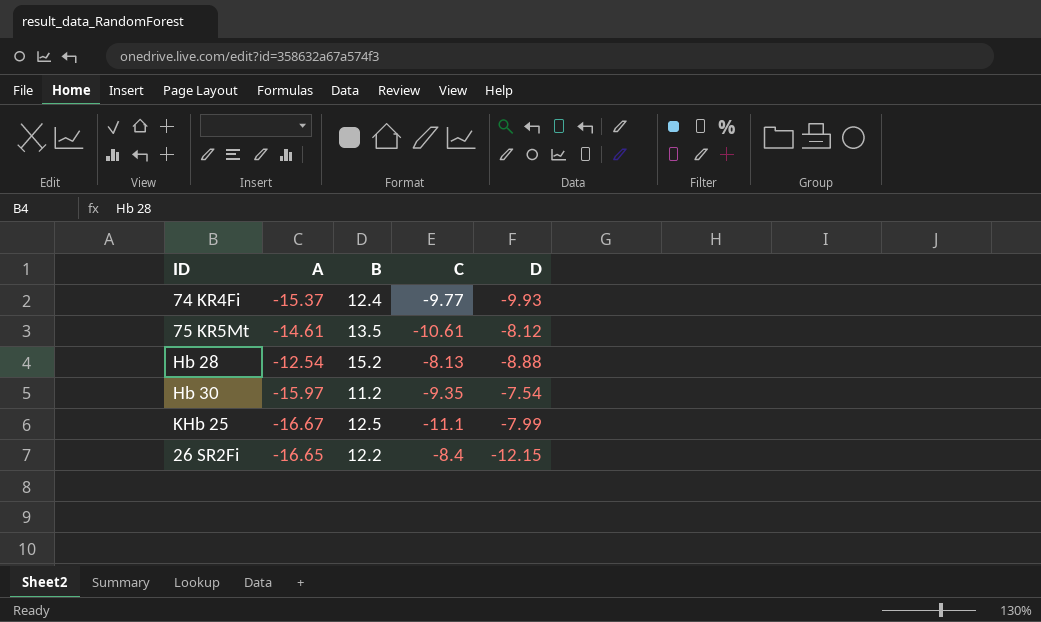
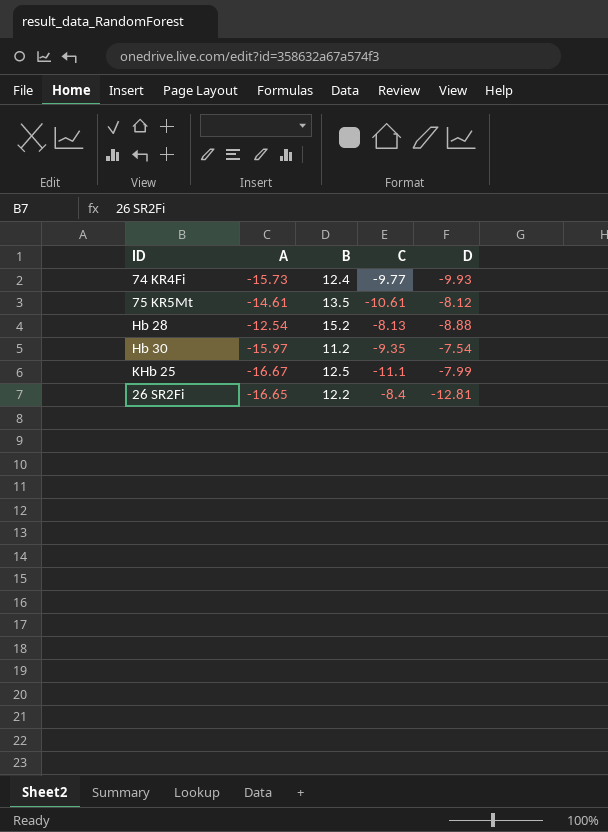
74 KR4Fi | A: -15.37 -> -15.73
26 SR2Fi | D: -12.15 -> -12.81

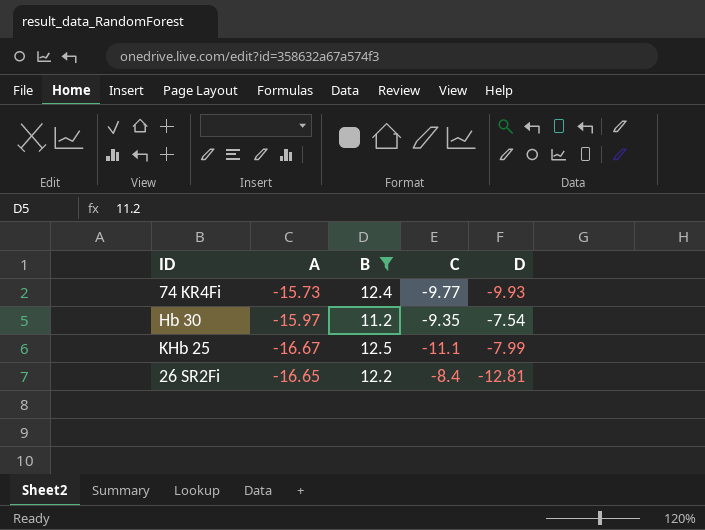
filter: none -> B <= 12.5

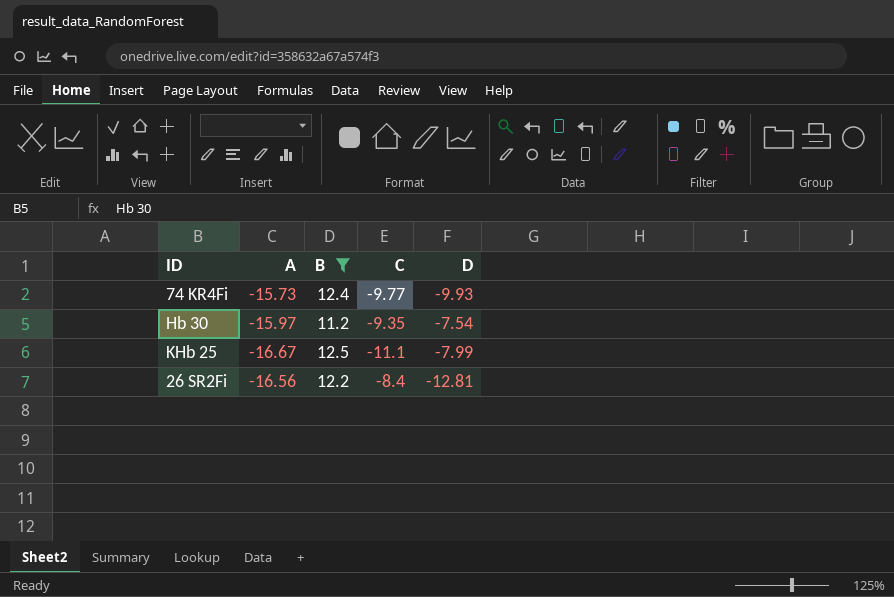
26 SR2Fi | A: -16.65 -> -16.56

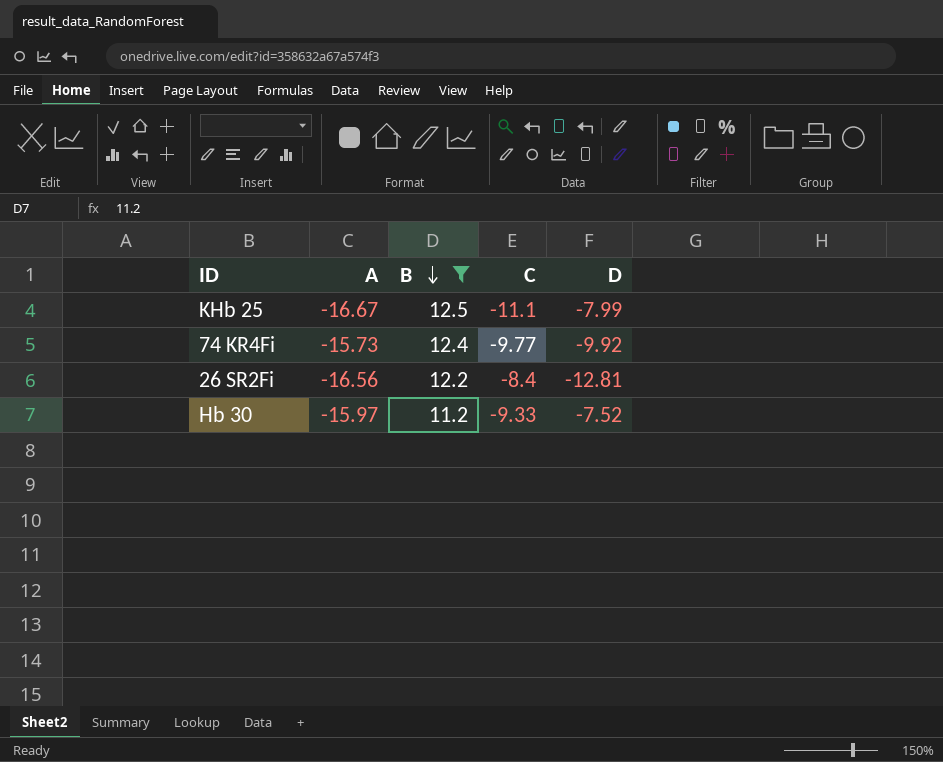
row order: none -> B descending
74 KR4Fi | D: -9.93 -> -9.92
Hb 30 | C: -9.35 -> -9.33
Hb 30 | D: -7.54 -> -7.52

